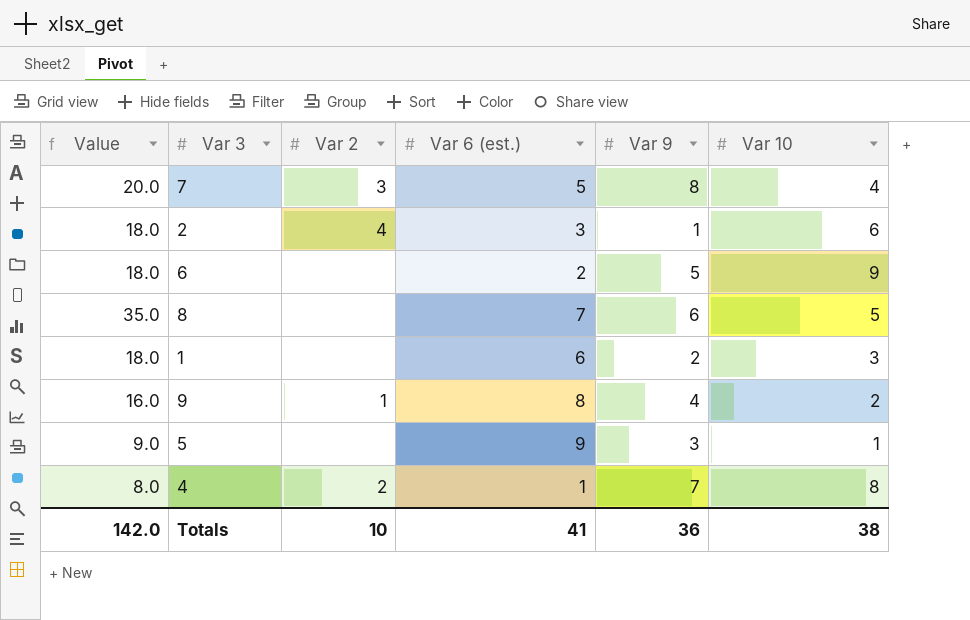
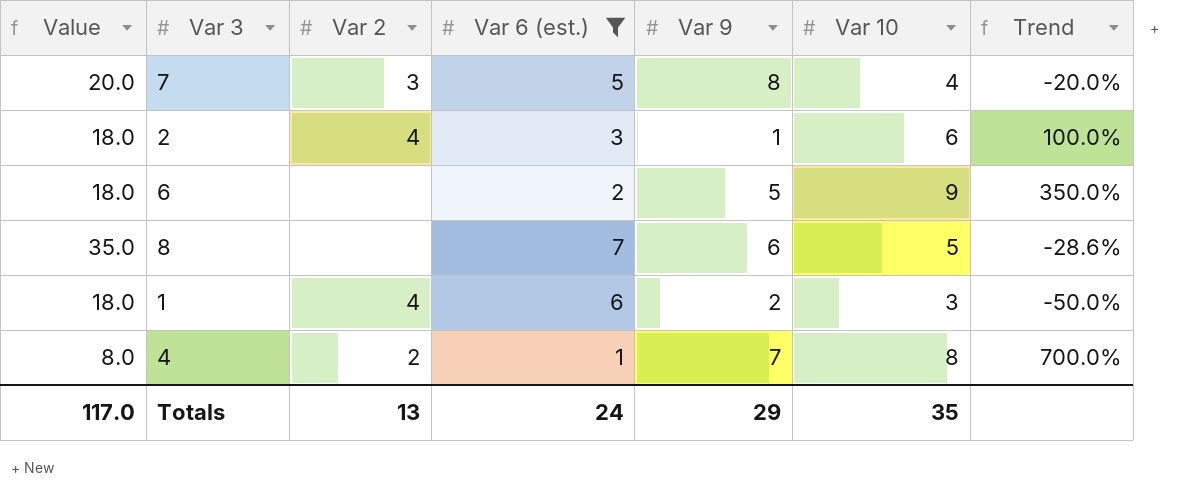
filter: none -> Var 6 (est.) <= 7
column Trend | formula: none -> ([Var 10] - [Var 6 (est.)]) / [Var 6 (est.)]
1 | Var 2: none -> 4
Totals | Value: 142.0 -> 117.0
Totals | Var 2: 10 -> 13
Totals | Var 6 (est.): 41 -> 24
Totals | Var 9: 36 -> 29
Totals | Var 10: 38 -> 35

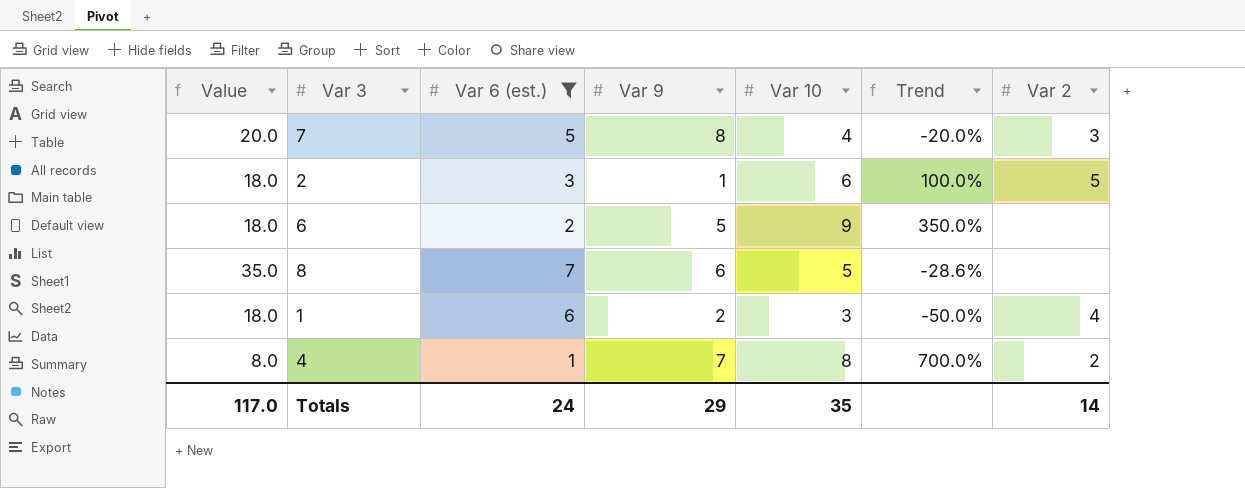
column Var 2 | position: 3 -> 7
2 | Var 2: 4 -> 5
Totals | Var 2: 13 -> 14

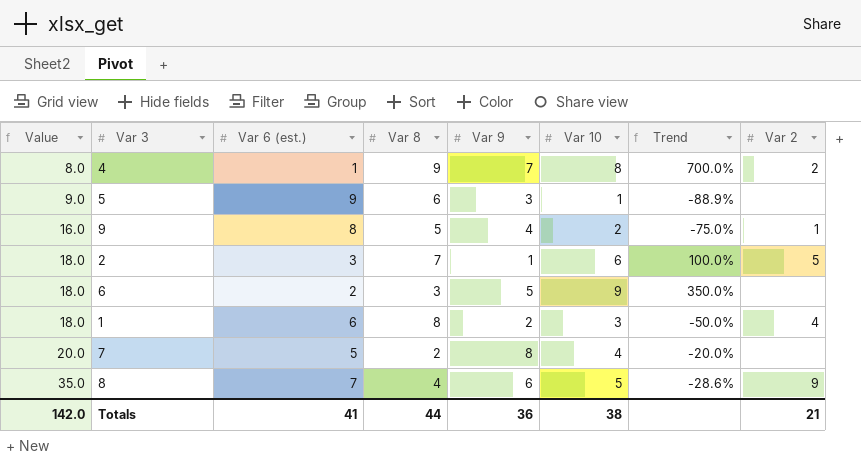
filter: Var 6 (est.) <= 7 -> none
row order: none -> Value ascending
column Var 8 | position: none -> 4
7 | Var 2: 3 -> none
8 | Var 2: none -> 9
Totals | Value: 117.0 -> 142.0
Totals | Var 6 (est.): 24 -> 41
Totals | Var 9: 29 -> 36
Totals | Var 10: 35 -> 38
Totals | Var 2: 14 -> 21

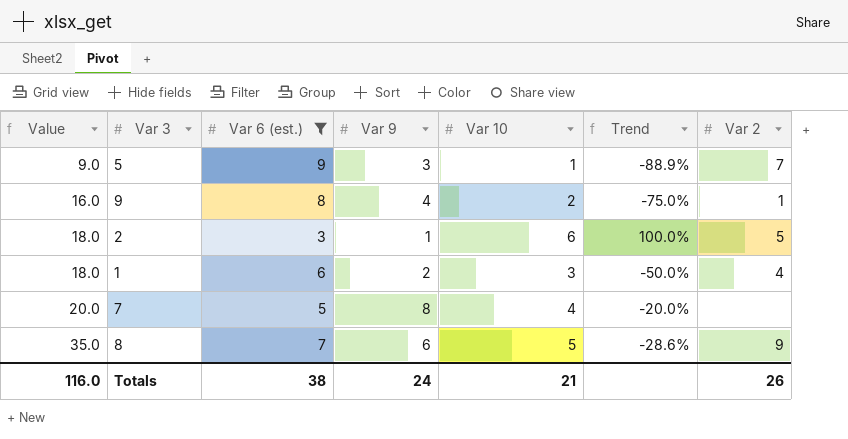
filter: none -> Var 6 (est.) >= 3
column Var 8 | position: 4 -> none
5 | Var 2: none -> 7
Totals | Value: 142.0 -> 116.0
Totals | Var 6 (est.): 41 -> 38
Totals | Var 9: 36 -> 24
Totals | Var 10: 38 -> 21
Totals | Var 2: 21 -> 26

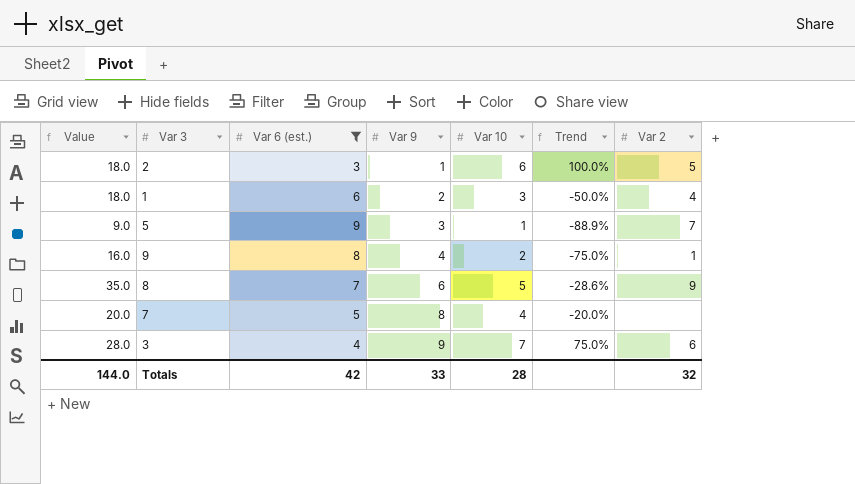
row order: Value ascending -> Var 9 ascending
row 3: none -> 28.0 | 4 | 9 | 7 | 75.0% | 6
Totals | Value: 116.0 -> 144.0
Totals | Var 6 (est.): 38 -> 42
Totals | Var 9: 24 -> 33
Totals | Var 10: 21 -> 28
Totals | Var 2: 26 -> 32

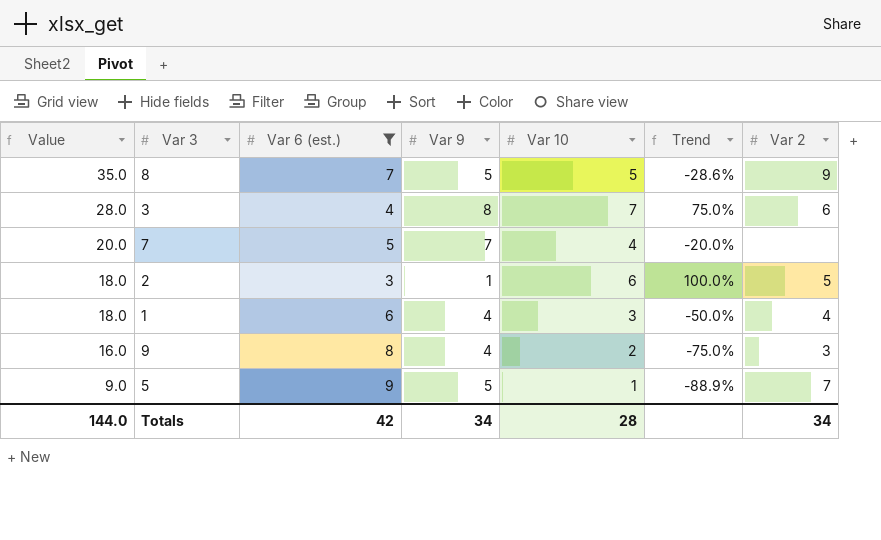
row order: Var 9 ascending -> Value descending
8 | Var 9: 6 -> 5
3 | Var 9: 9 -> 8
7 | Var 9: 8 -> 7
1 | Var 9: 2 -> 4
9 | Var 2: 1 -> 3
5 | Var 9: 3 -> 5
Totals | Var 9: 33 -> 34
Totals | Var 2: 32 -> 34

